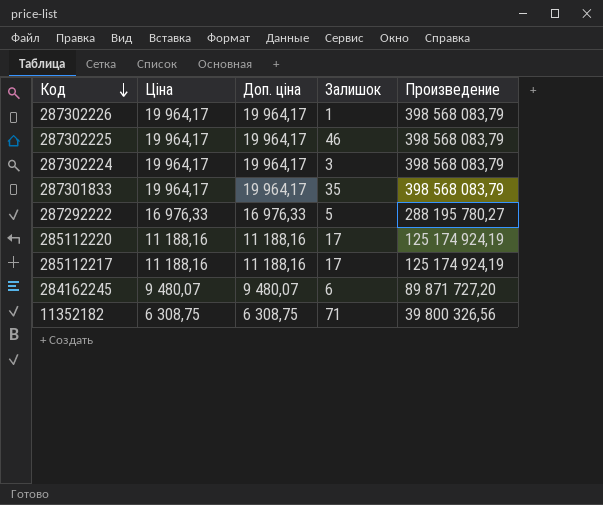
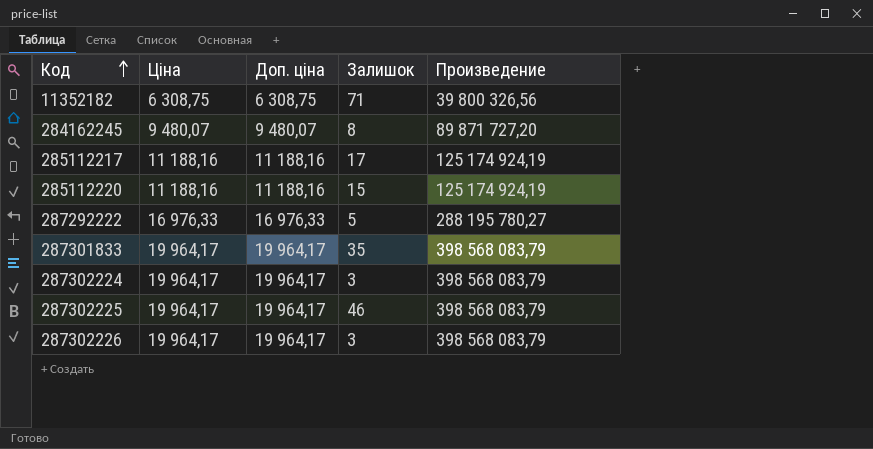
row order: Код descending -> Код ascending
284162245 | Залишок: 6 -> 8
285112220 | Залишок: 17 -> 15
287302226 | Залишок: 1 -> 3

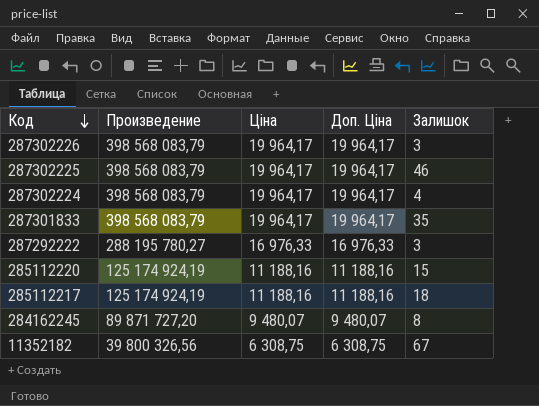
row order: Код ascending -> Код descending
column Произведение | position: 5 -> 2
column name: Доп. ціна -> Доп. Ціна
287302224 | Залишок: 3 -> 4
287292222 | Залишок: 5 -> 3
285112217 | Залишок: 17 -> 18
11352182 | Залишок: 71 -> 67

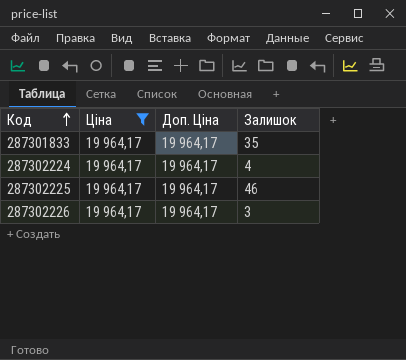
filter: none -> Ціна = 19 964,17
row order: Код descending -> Код ascending
column Произведение | formula: [Ціна] * [Доп. Ціна] -> none

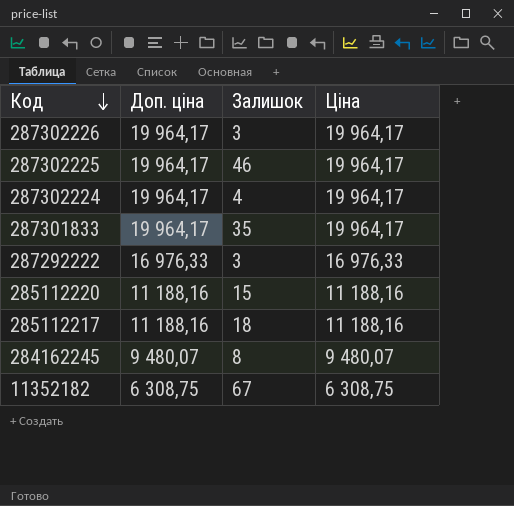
filter: Ціна = 19 964,17 -> none
row order: Код ascending -> Код descending
column name: Доп. Ціна -> Доп. ціна
column Ціна | position: 2 -> 4

